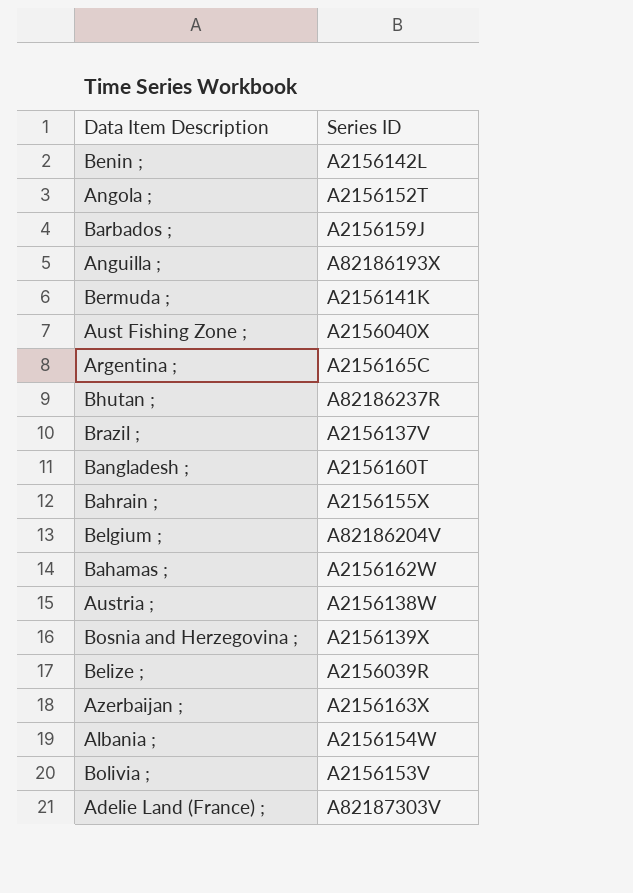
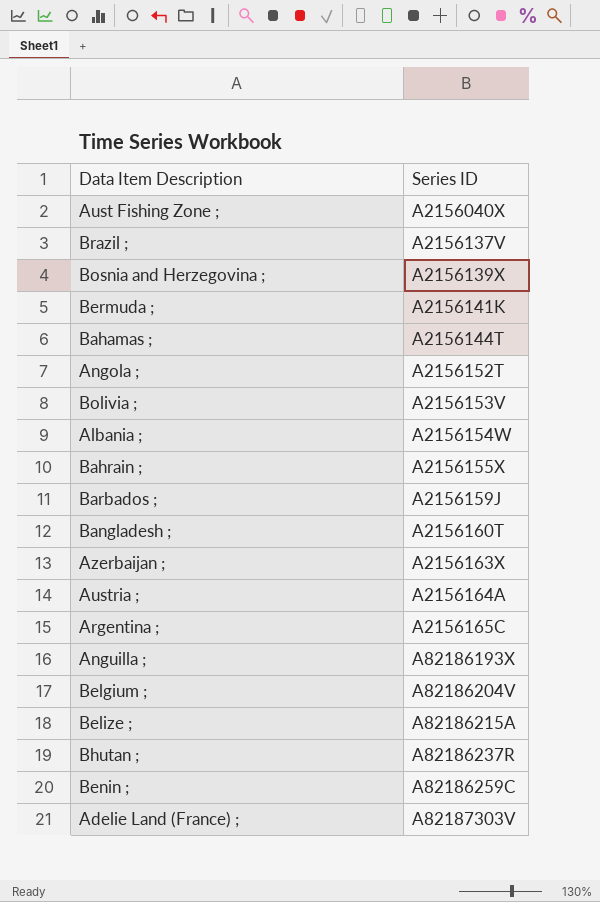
row order: none -> Series ID ascending
Bahamas ; | Series ID: A2156162W -> A2156144T
Austria ; | Series ID: A2156138W -> A2156164A
Belize ; | Series ID: A2156039R -> A82186215A
Benin ; | Series ID: A2156142L -> A82186259C

